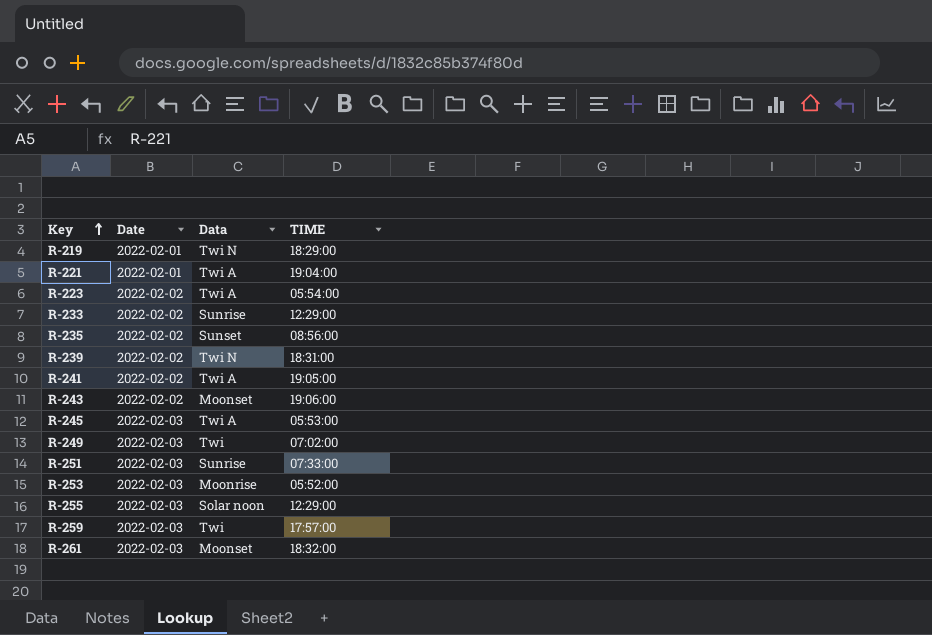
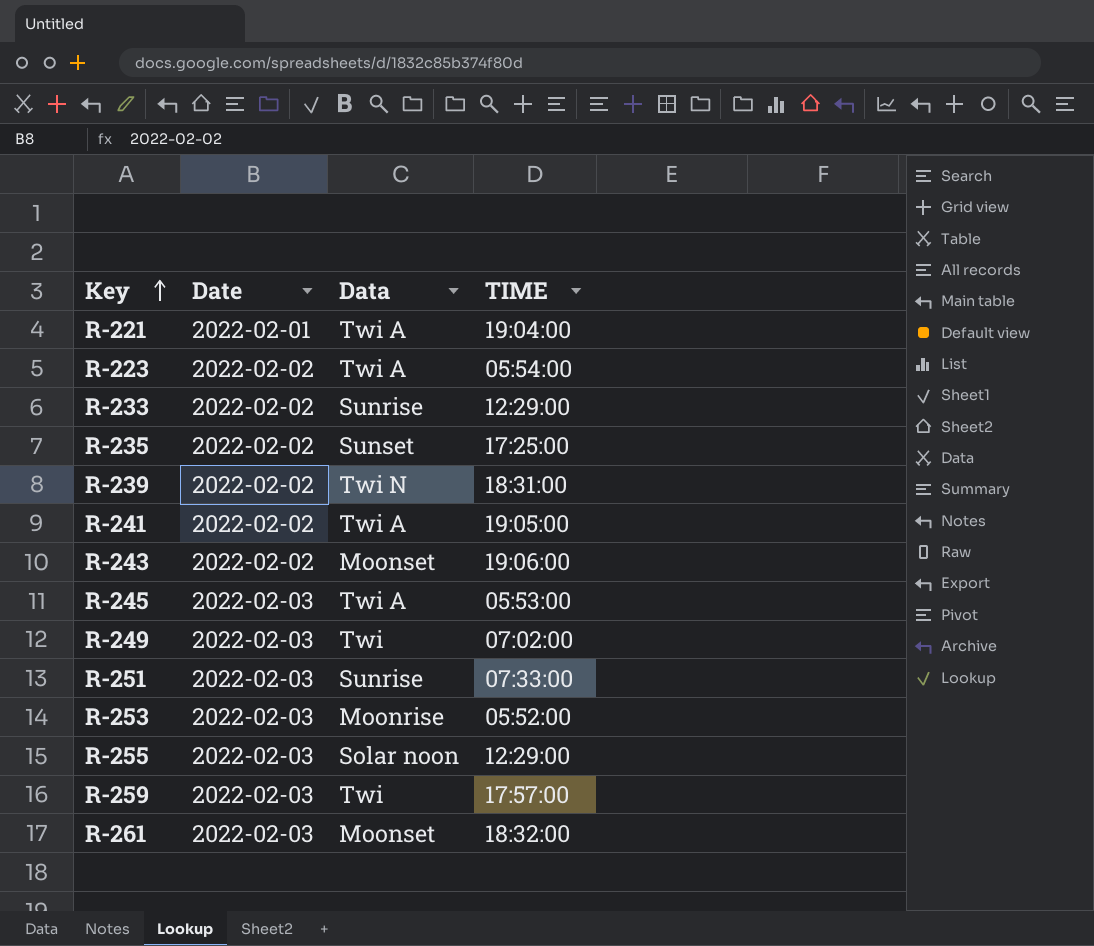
row R-219: 2022-02-01 | Twi N | 18:29:00 -> none
R-235 | TIME: 08:56:00 -> 17:25:00

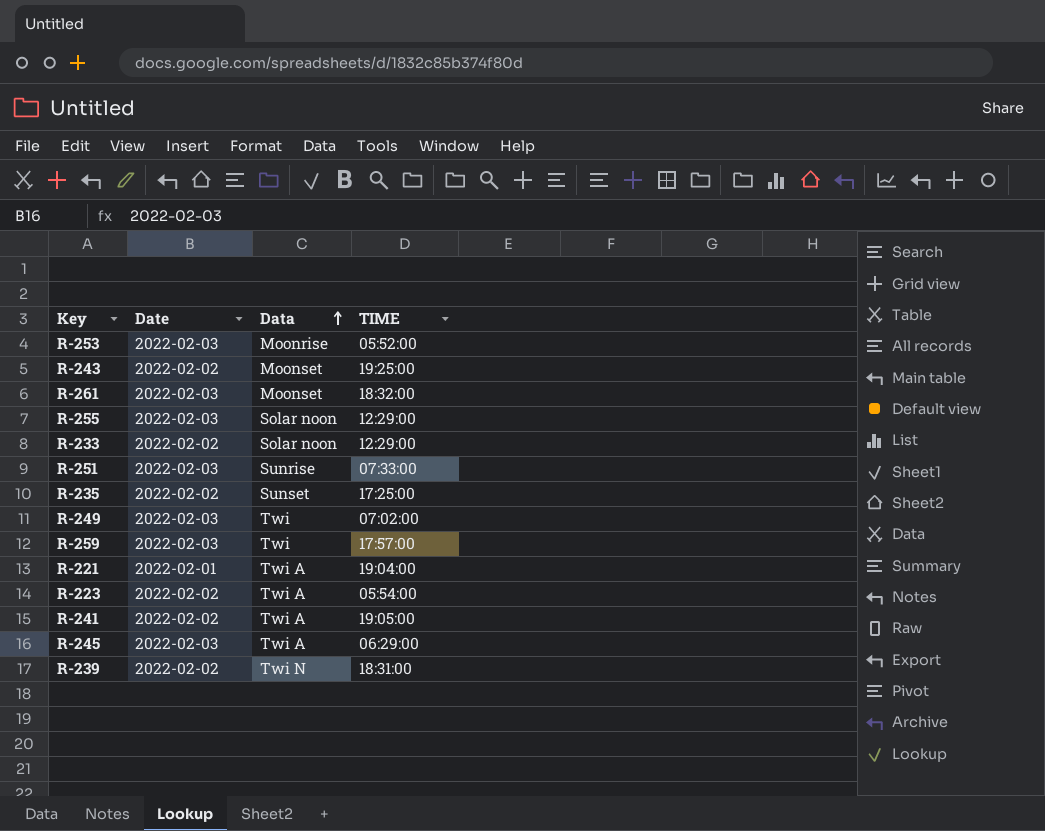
row order: Key ascending -> Data ascending
R-243 | TIME: 19:06:00 -> 19:25:00
R-233 | Data: Sunrise -> Solar noon
R-245 | TIME: 05:53:00 -> 06:29:00

